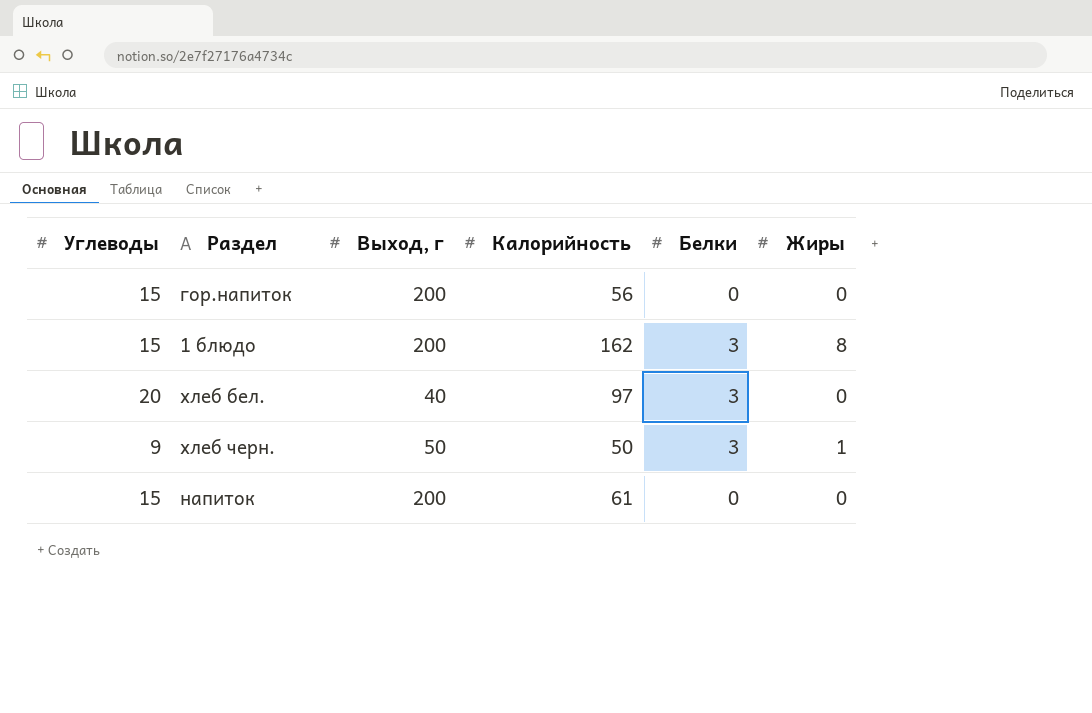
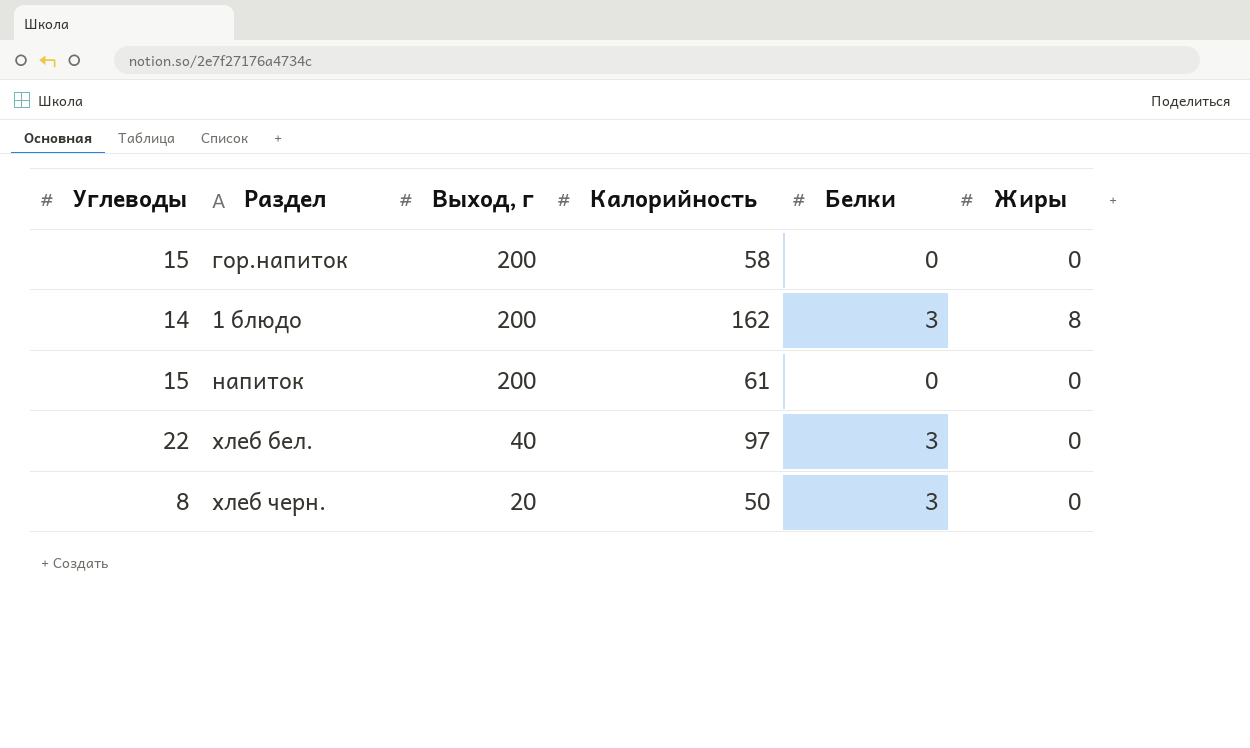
row order: none -> Выход, г descending
гор.напиток | Калорийность: 56 -> 58
1 блюдо | Углеводы: 15 -> 14
хлеб бел. | Углеводы: 20 -> 22
хлеб черн. | Углеводы: 9 -> 8
хлеб черн. | Выход, г: 50 -> 20
хлеб черн. | Жиры: 1 -> 0

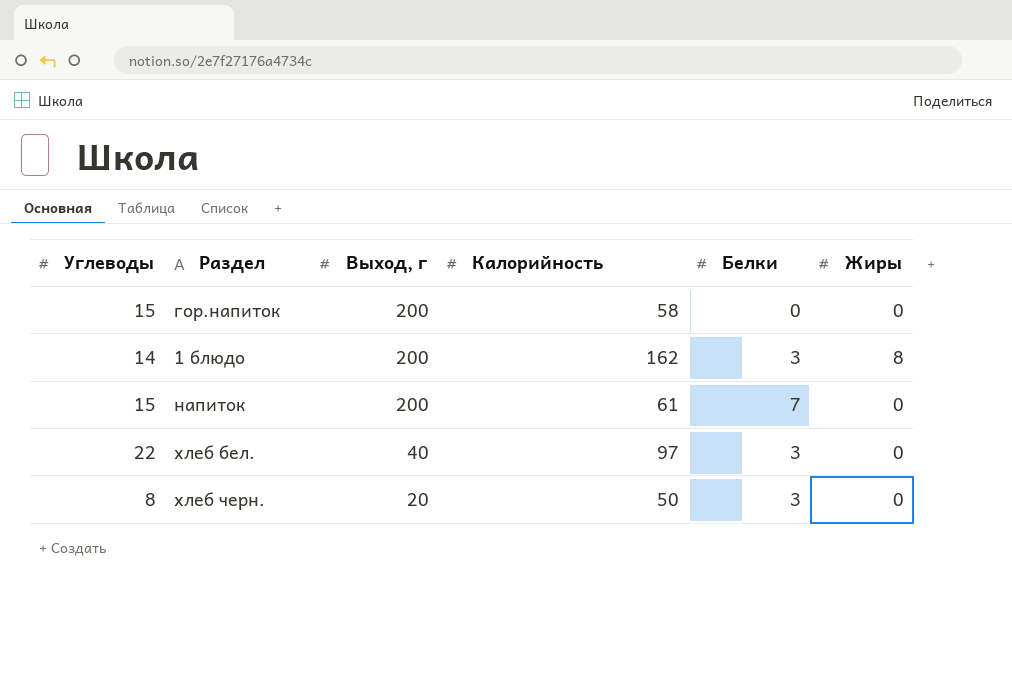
напиток | Белки: 0 -> 7

